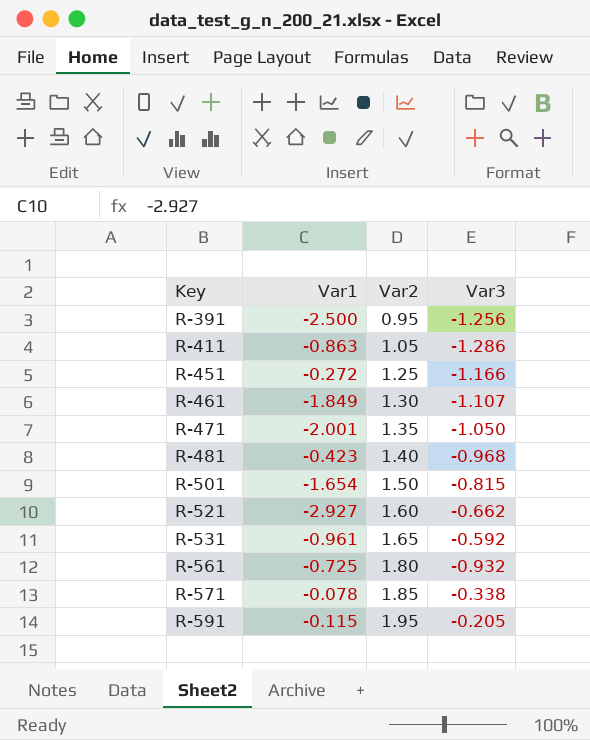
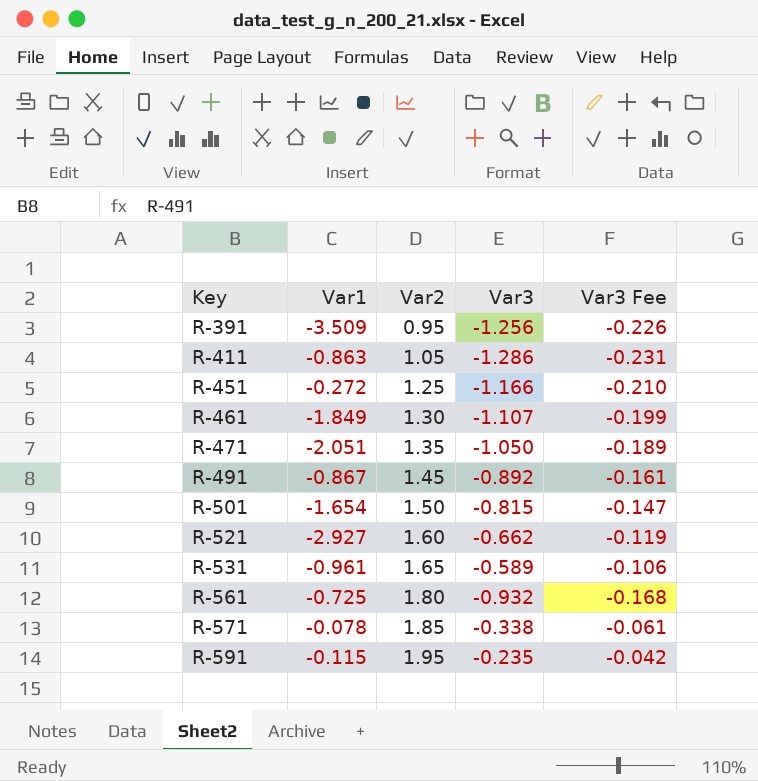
column Var3 Fee | formula: none -> [Var3] * 0.18
row R-481: -0.423 | 1.40 | -0.968 -> none
R-391 | Var1: -2.500 -> -3.509
R-471 | Var1: -2.001 -> -2.051
row R-491: none -> -0.867 | 1.45 | -0.892 | -0.161
R-531 | Var3: -0.592 -> -0.589
R-591 | Var3: -0.205 -> -0.235

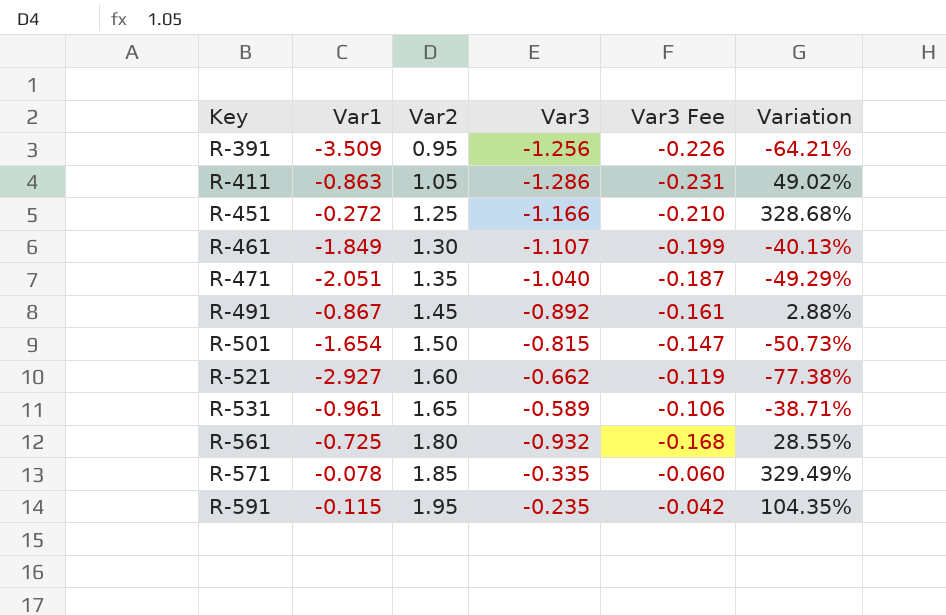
column Variation | formula: none -> ([Var3] - [Var1]) / [Var1]
R-471 | Var3: -1.050 -> -1.040
R-471 | Var3 Fee: -0.189 -> -0.187
R-571 | Var3: -0.338 -> -0.335
R-571 | Var3 Fee: -0.061 -> -0.060

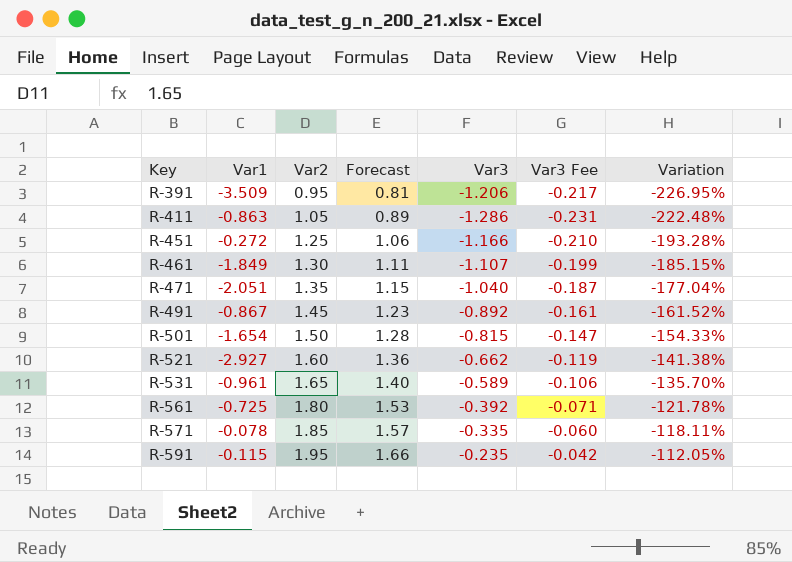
column Forecast | formula: none -> [Var2] * 0.85
column Variation | formula: ([Var3] - [Var1]) / [Var1] -> ([Var3] - [Var2]) / [Var2]
R-391 | Var3: -1.256 -> -1.206
R-391 | Var3 Fee: -0.226 -> -0.217
R-561 | Var3: -0.932 -> -0.392
R-561 | Var3 Fee: -0.168 -> -0.071

